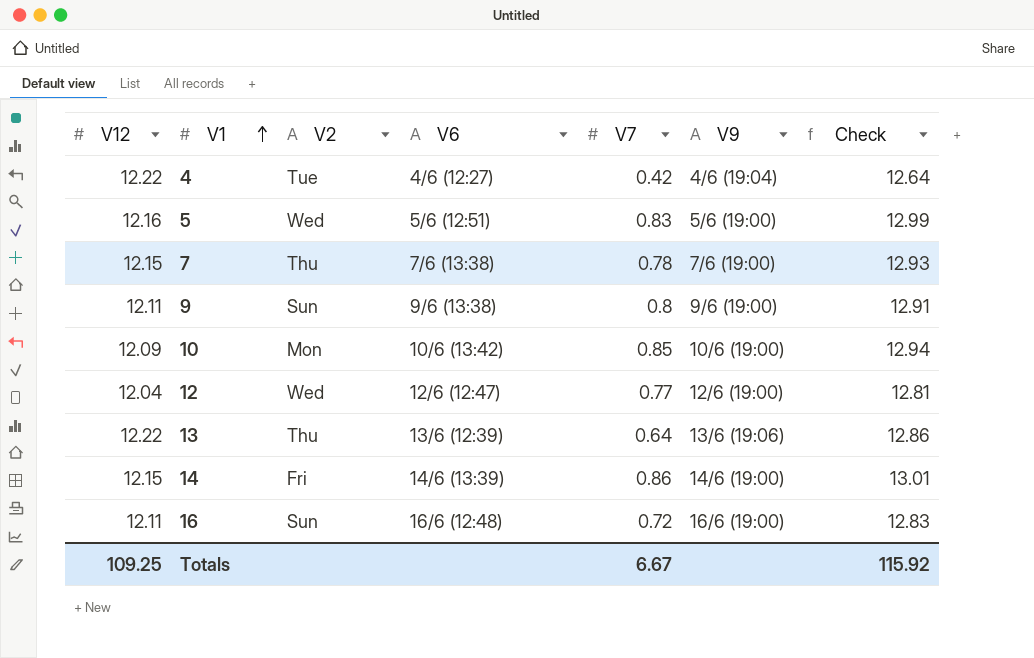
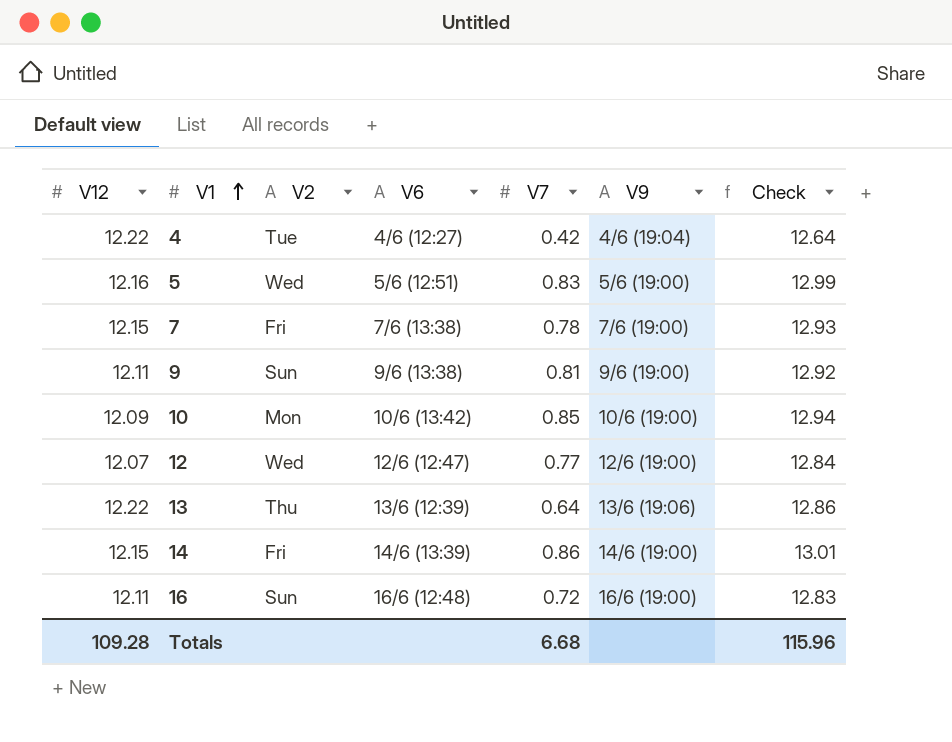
7 | V2: Thu -> Fri
9 | V7: 0.8 -> 0.81
9 | Check: 12.91 -> 12.92
12 | V12: 12.04 -> 12.07
12 | Check: 12.81 -> 12.84
Totals | V12: 109.25 -> 109.28
Totals | V7: 6.67 -> 6.68
Totals | Check: 115.92 -> 115.96

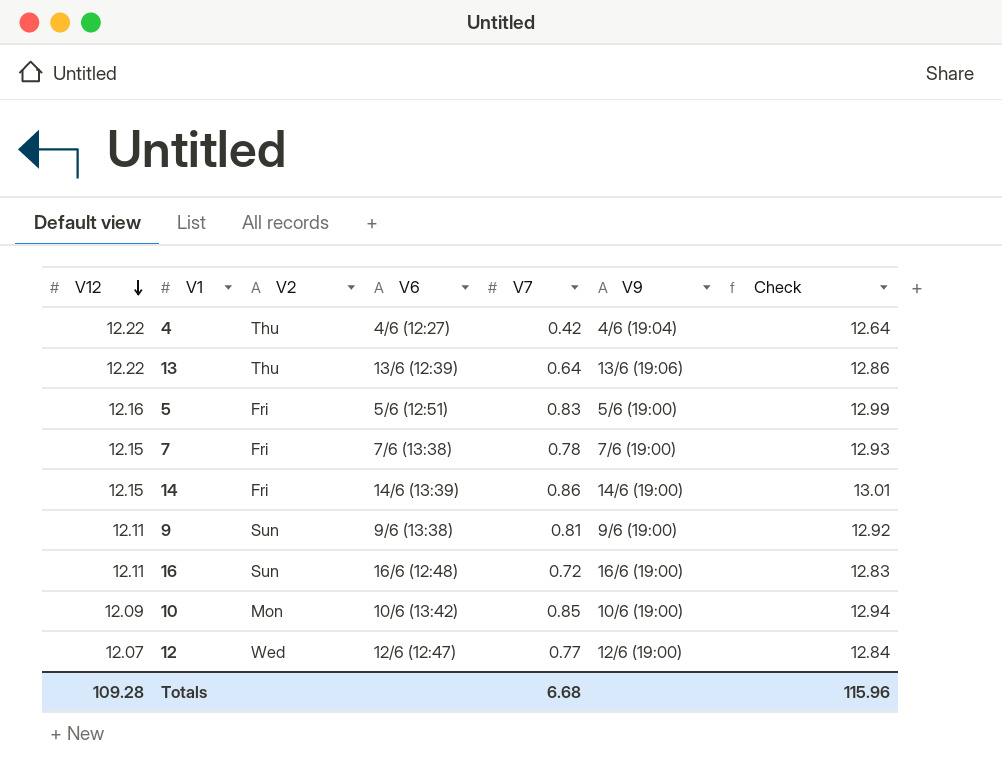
row order: V1 ascending -> V12 descending
4 | V2: Tue -> Thu
5 | V2: Wed -> Fri

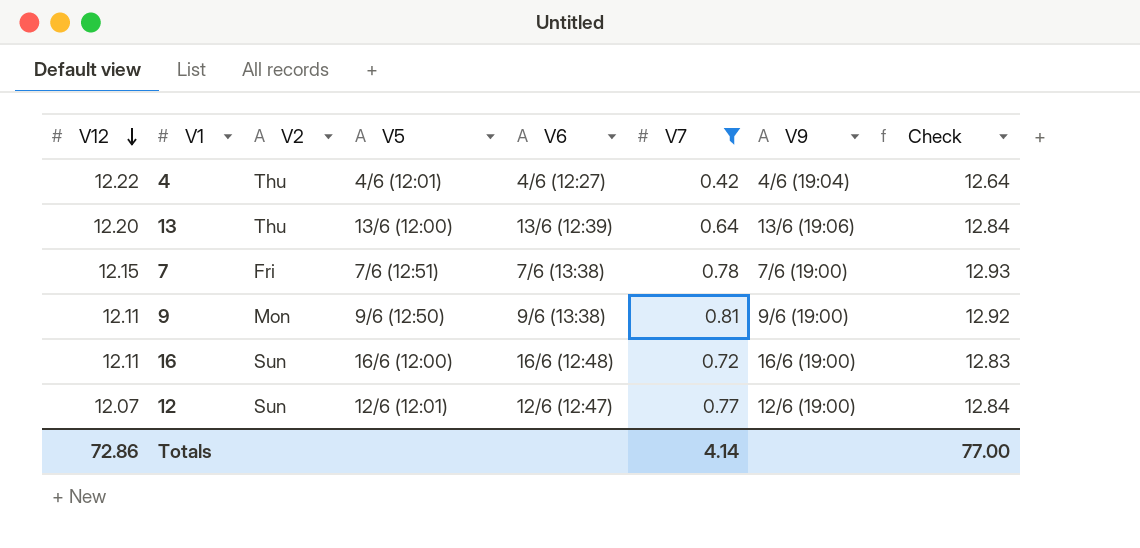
filter: none -> V7 <= 0.81
column V5 | position: none -> 4
13 | V12: 12.22 -> 12.20
13 | Check: 12.86 -> 12.84
9 | V2: Sun -> Mon
12 | V2: Wed -> Sun
Totals | V12: 109.28 -> 72.86
Totals | V7: 6.68 -> 4.14
Totals | Check: 115.96 -> 77.00

